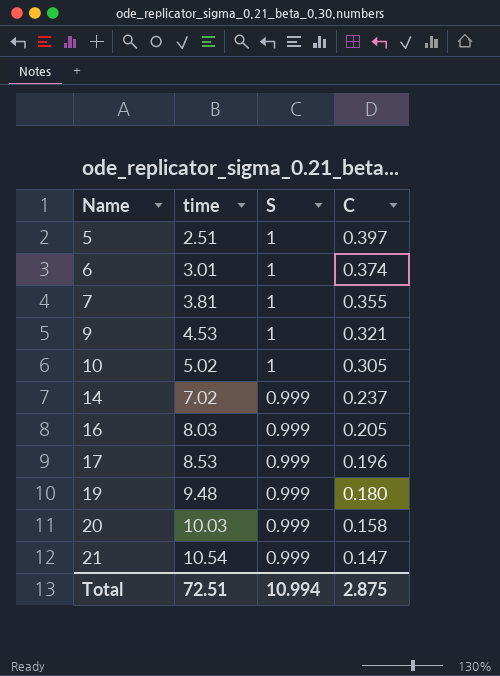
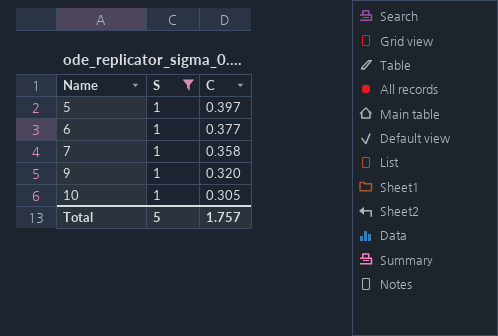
filter: none -> S = 1
column time | position: 2 -> none
6 | C: 0.374 -> 0.377
7 | C: 0.355 -> 0.358
9 | C: 0.321 -> 0.320
Total | S: 10.994 -> 5
Total | C: 2.875 -> 1.757

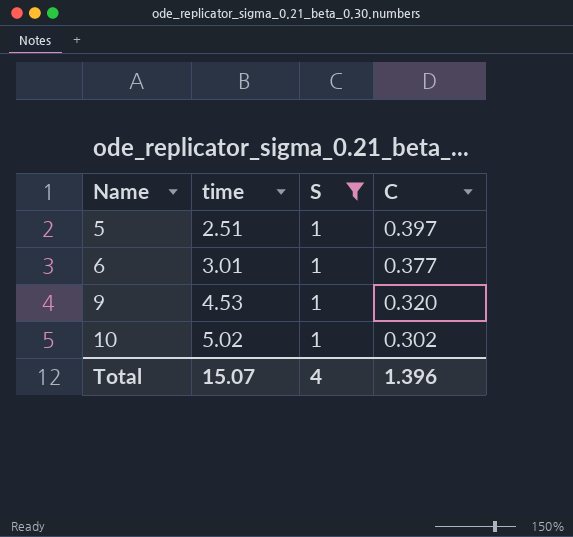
column time | position: none -> 2
row 7: 1 | 0.358 -> none
10 | C: 0.305 -> 0.302
Total | S: 5 -> 4
Total | C: 1.757 -> 1.396

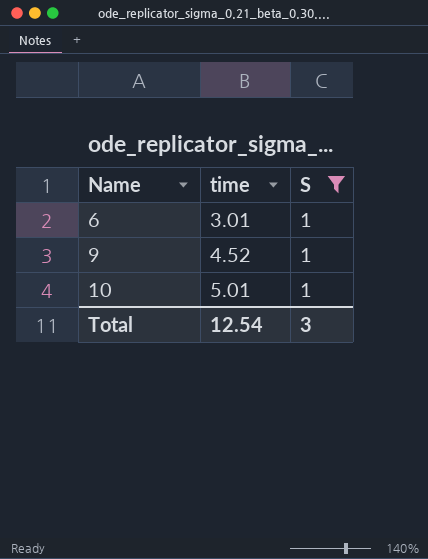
column C | position: 4 -> none
row 5: 2.51 | 1 | 0.397 -> none
9 | time: 4.53 -> 4.52
10 | time: 5.02 -> 5.01
Total | time: 15.07 -> 12.54
Total | S: 4 -> 3

